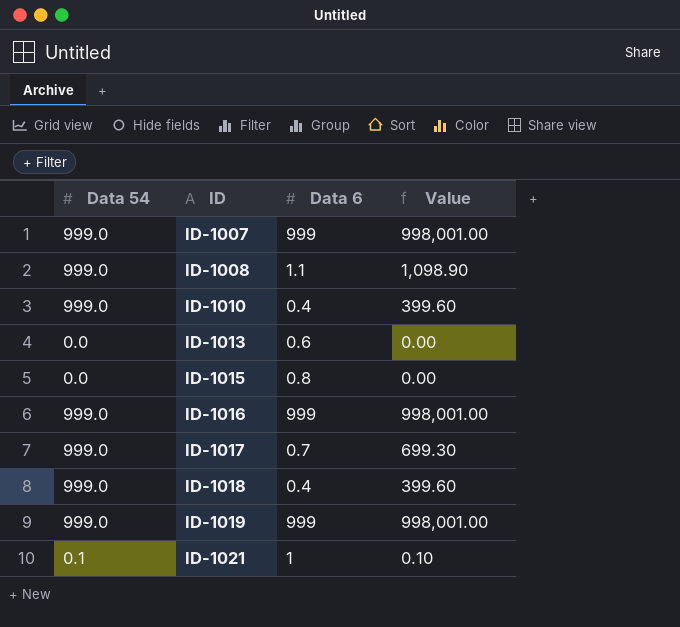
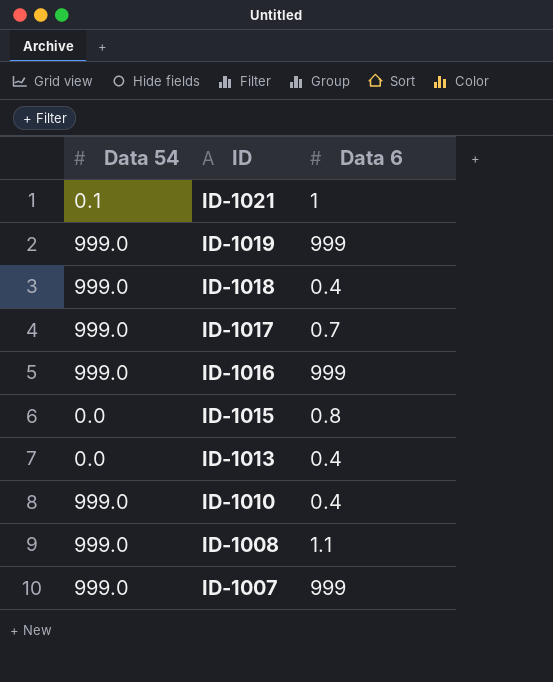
row order: ID ascending -> ID descending
column Value | formula: [Data 54] * [Data 6] -> none
ID-1013 | Data 6: 0.6 -> 0.4

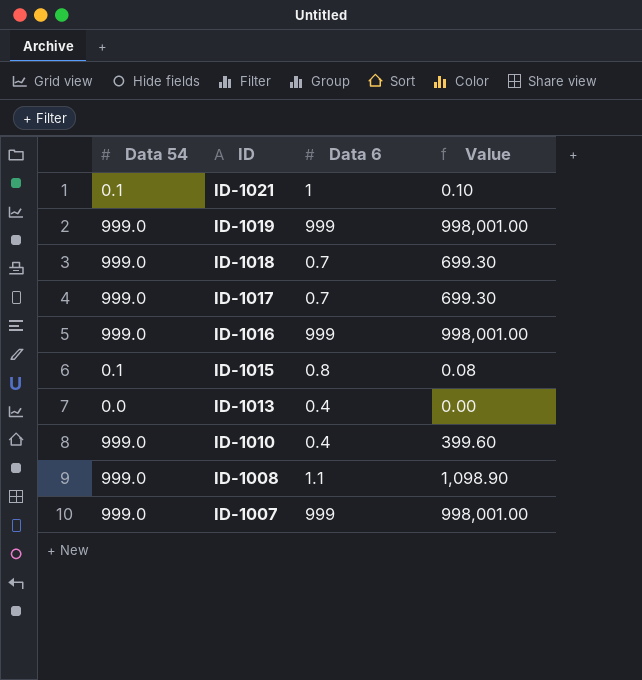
column Value | formula: none -> [Data 54] * [Data 6]
ID-1018 | Data 6: 0.4 -> 0.7
ID-1015 | Data 54: 0.0 -> 0.1

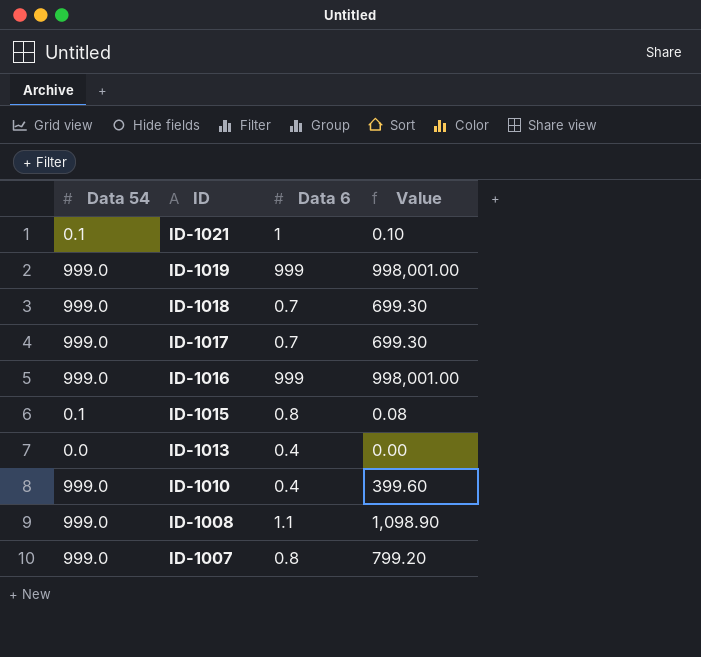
ID-1007 | Data 6: 999 -> 0.8
ID-1007 | Value: 998,001.00 -> 799.20

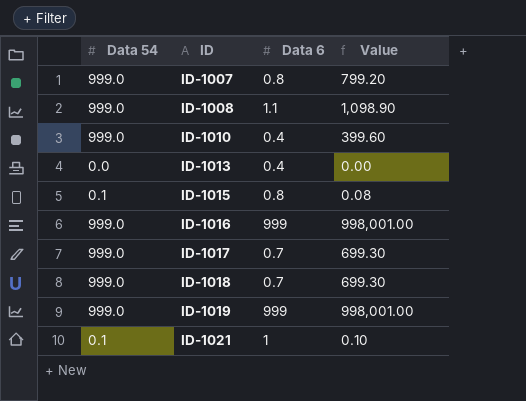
row order: ID descending -> ID ascending

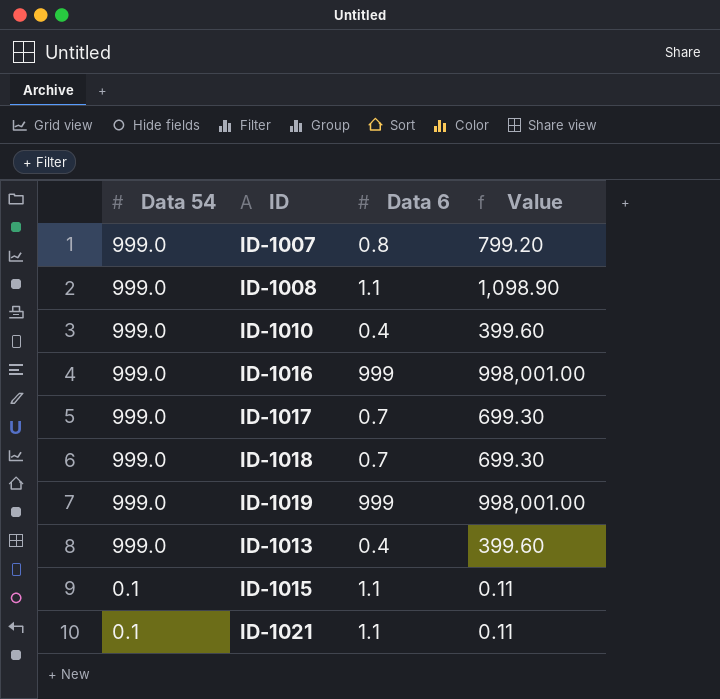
row order: ID ascending -> Data 54 descending
ID-1013 | Data 54: 0.0 -> 999.0
ID-1013 | Value: 0.00 -> 399.60
ID-1015 | Data 6: 0.8 -> 1.1
ID-1015 | Value: 0.08 -> 0.11
ID-1021 | Data 6: 1 -> 1.1
ID-1021 | Value: 0.10 -> 0.11

